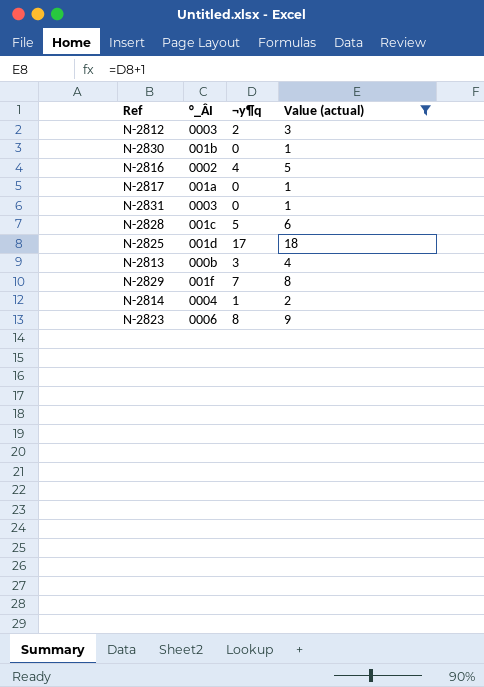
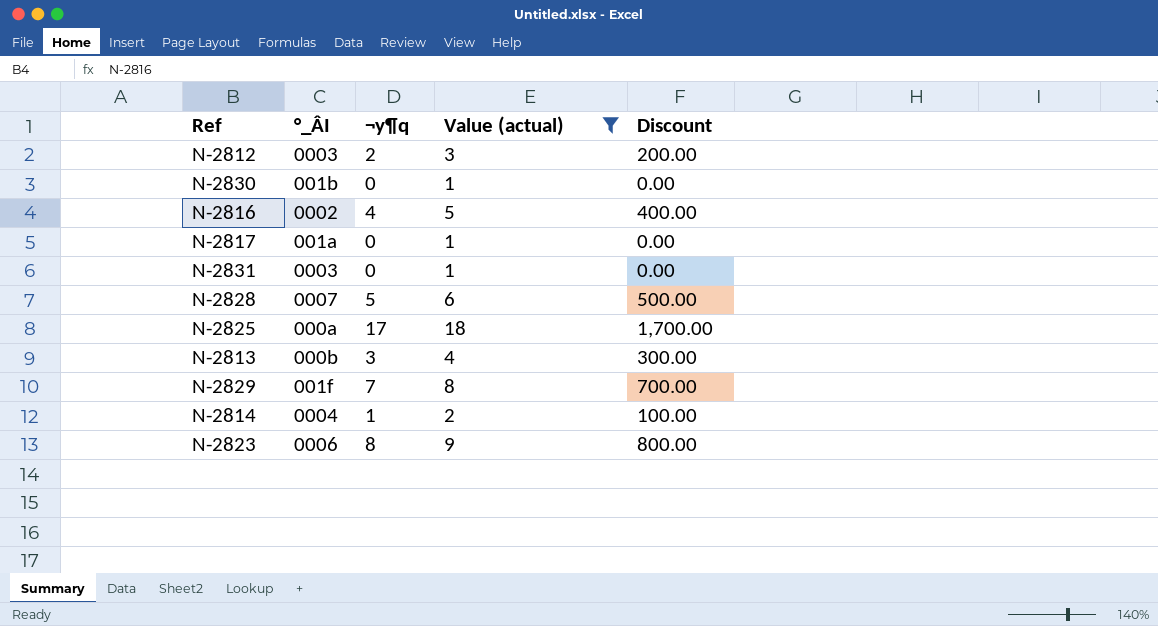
column Discount | formula: none -> [¬y¶q] * 100
N-2828 | °_ÂI: 001c -> 0007
N-2825 | °_ÂI: 001d -> 000a

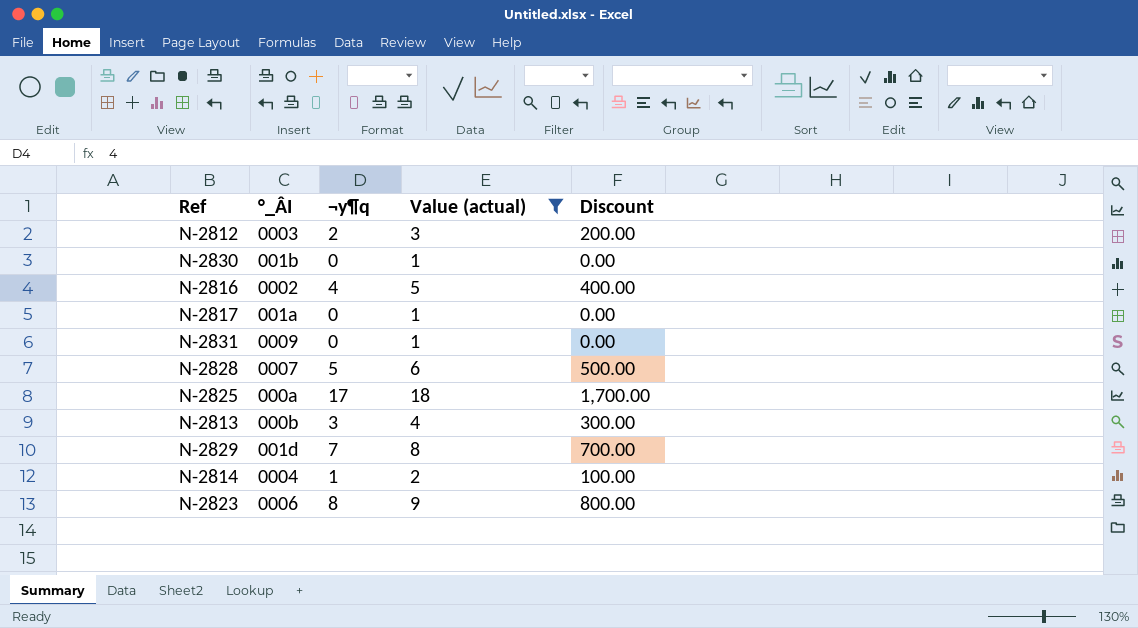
N-2831 | °_ÂI: 0003 -> 0009
N-2829 | °_ÂI: 001f -> 001d

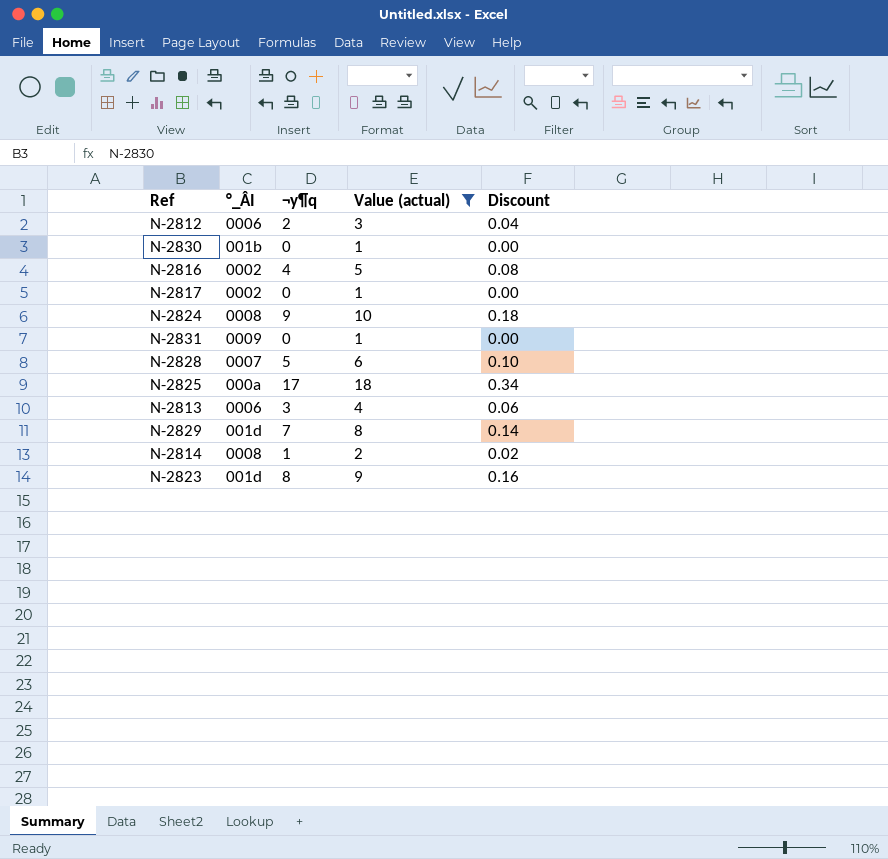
column Discount | formula: [¬y¶q] * 100 -> [¬y¶q] * 0.02
N-2812 | °_ÂI: 0003 -> 0006
N-2817 | °_ÂI: 001a -> 0002
row N-2824: none -> 0008 | 9 | 10 | 0.18
N-2813 | °_ÂI: 000b -> 0006
N-2814 | °_ÂI: 0004 -> 0008
N-2823 | °_ÂI: 0006 -> 001d

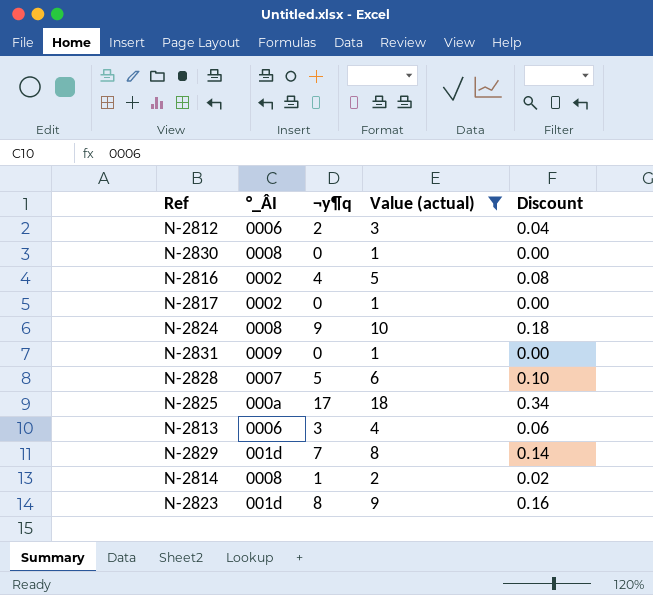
N-2830 | °_ÂI: 001b -> 0008

